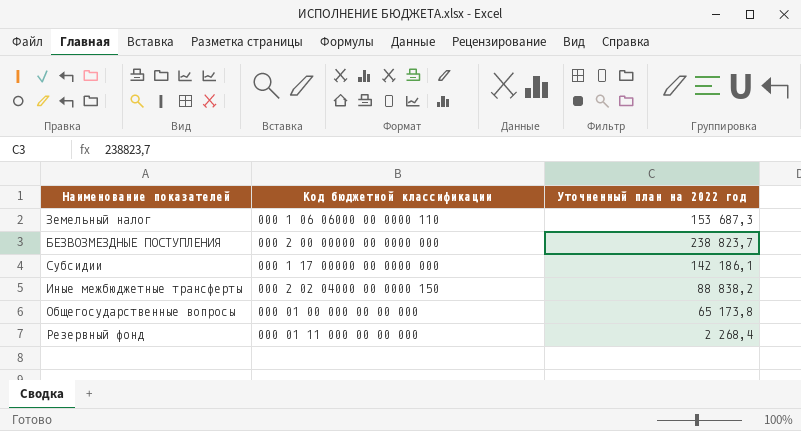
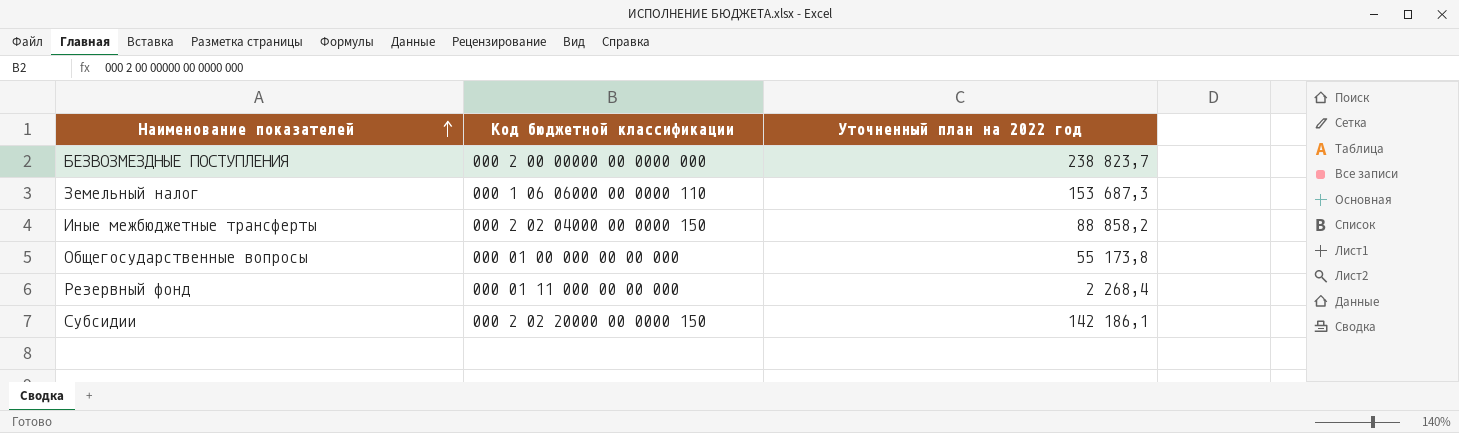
row order: none -> Наименование показателей ascending
Иные межбюджетные трансферты | Уточненный план на 2022 год: 88 838,2 -> 88 858,2
Общегосударственные вопросы | Уточненный план на 2022 год: 65 173,8 -> 55 173,8
Субсидии | Код бюджетной классификации: 000 1 17 00000 00 0000 000 -> 000 2 02 20000 00 0000 150

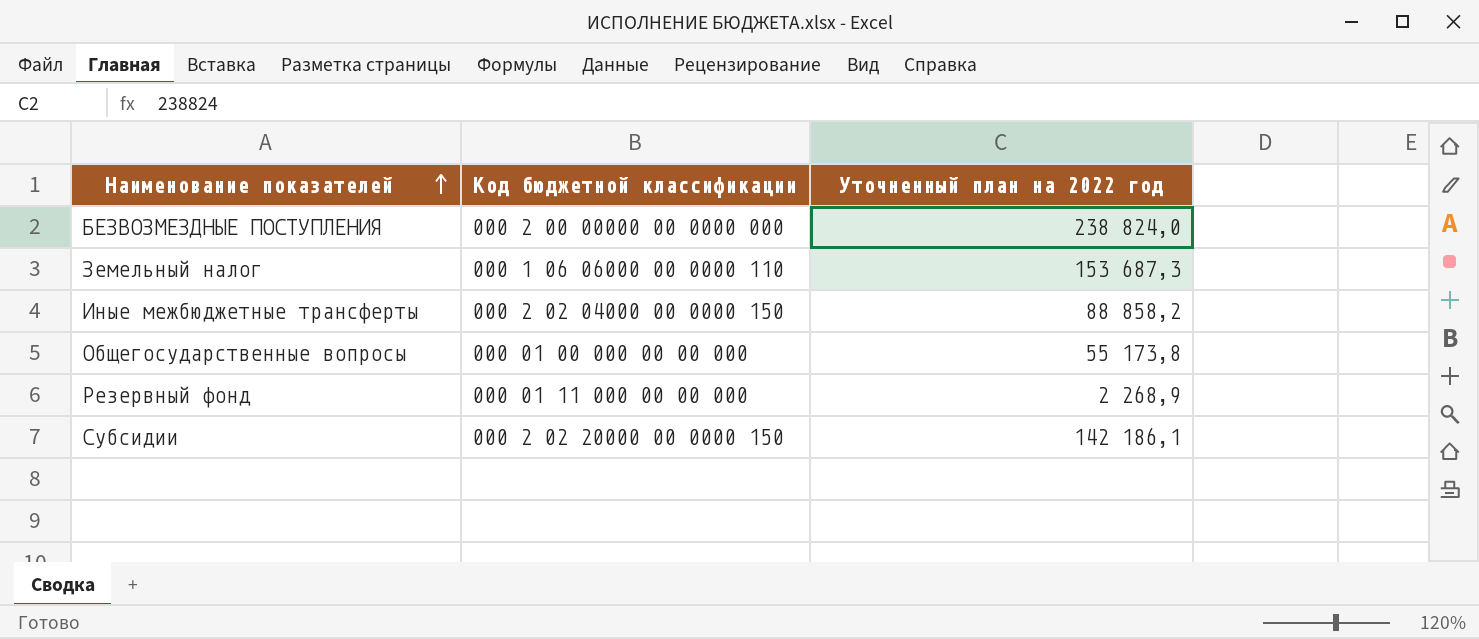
БЕЗВОЗМЕЗДНЫЕ ПОСТУПЛЕНИЯ | Уточненный план на 2022 год: 238 823,7 -> 238 824,0
Резервный фонд | Уточненный план на 2022 год: 2 268,4 -> 2 268,9

